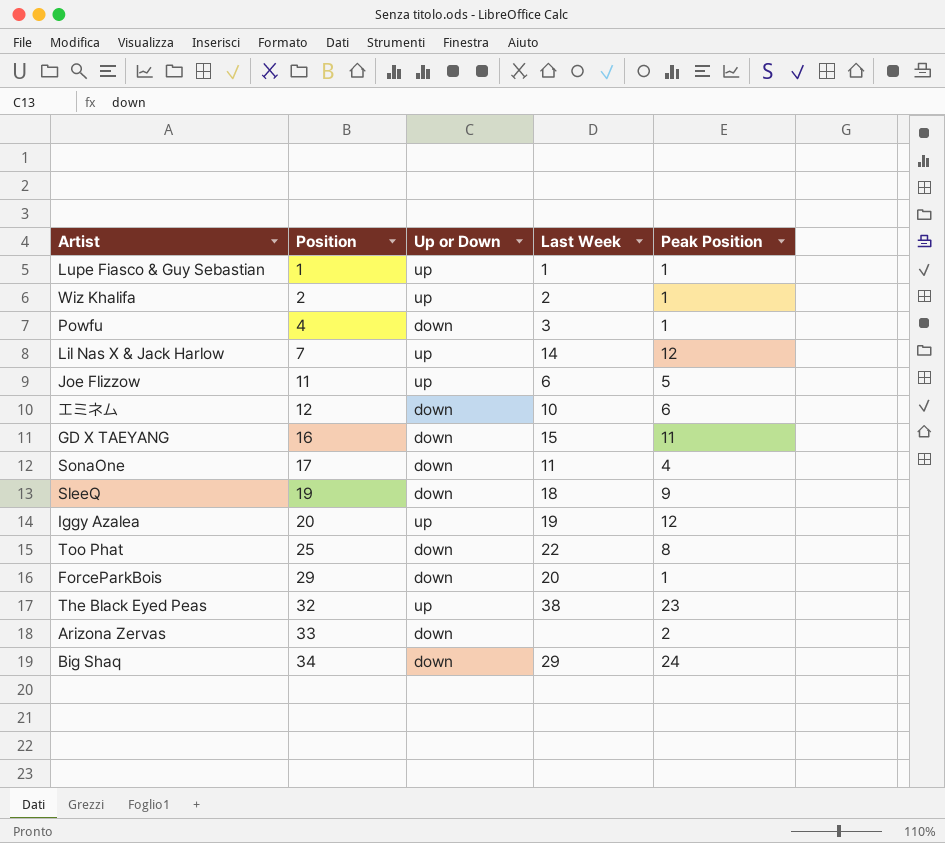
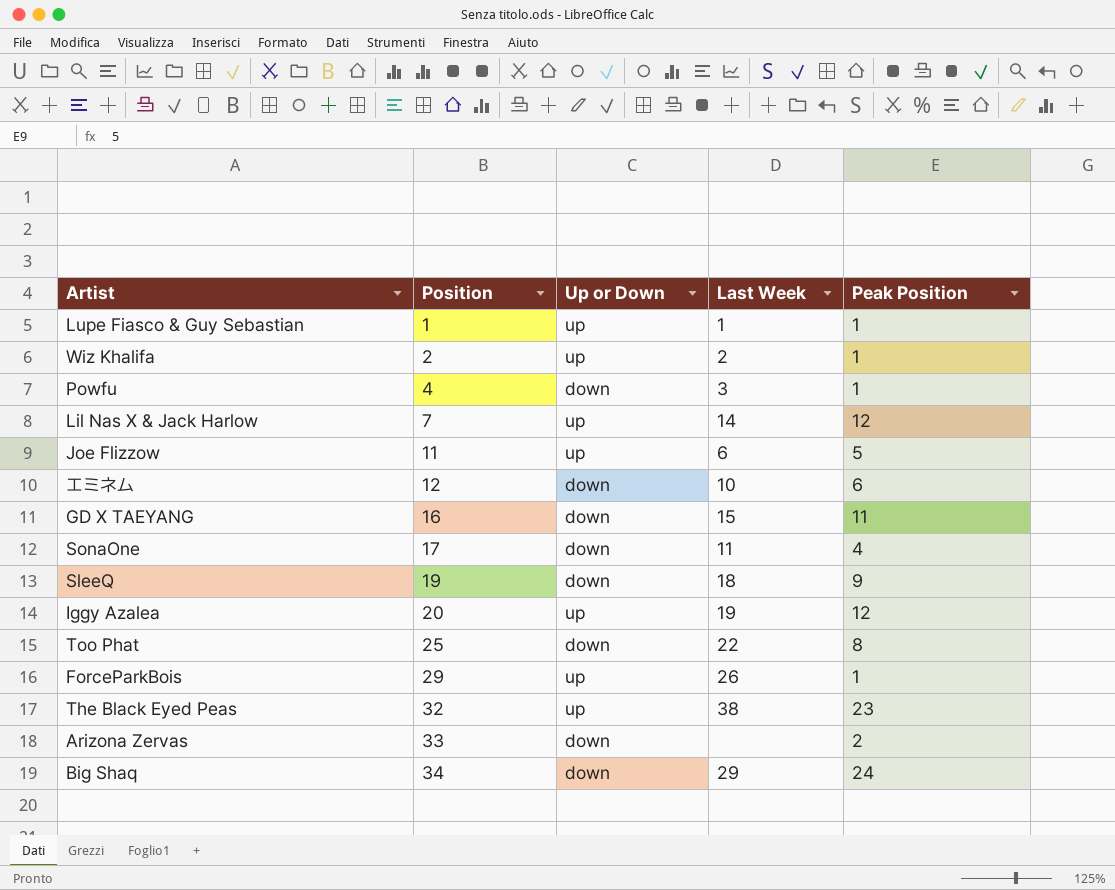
ForceParkBois | Up or Down: down -> up
ForceParkBois | Last Week: 20 -> 26

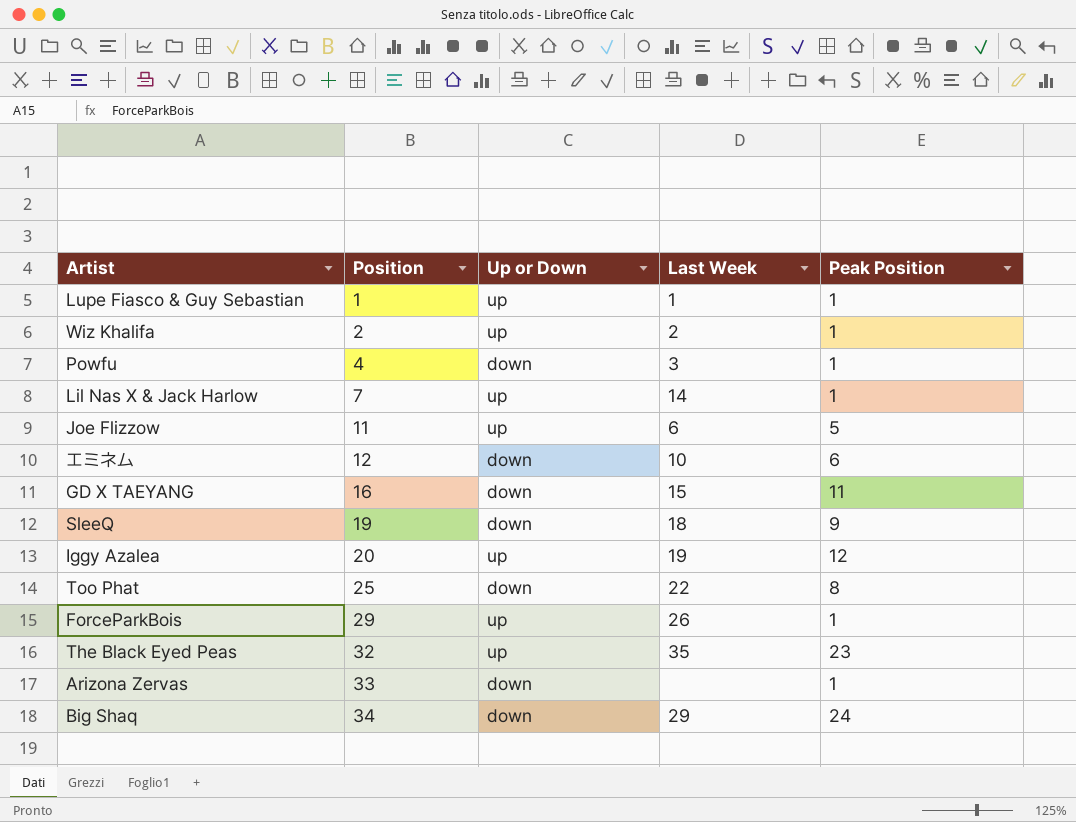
row SonaOne: 17 | down | 11 | 4 -> none
Lil Nas X & Jack Harlow | Peak Position: 12 -> 1
The Black Eyed Peas | Last Week: 38 -> 35
Arizona Zervas | Peak Position: 2 -> 1

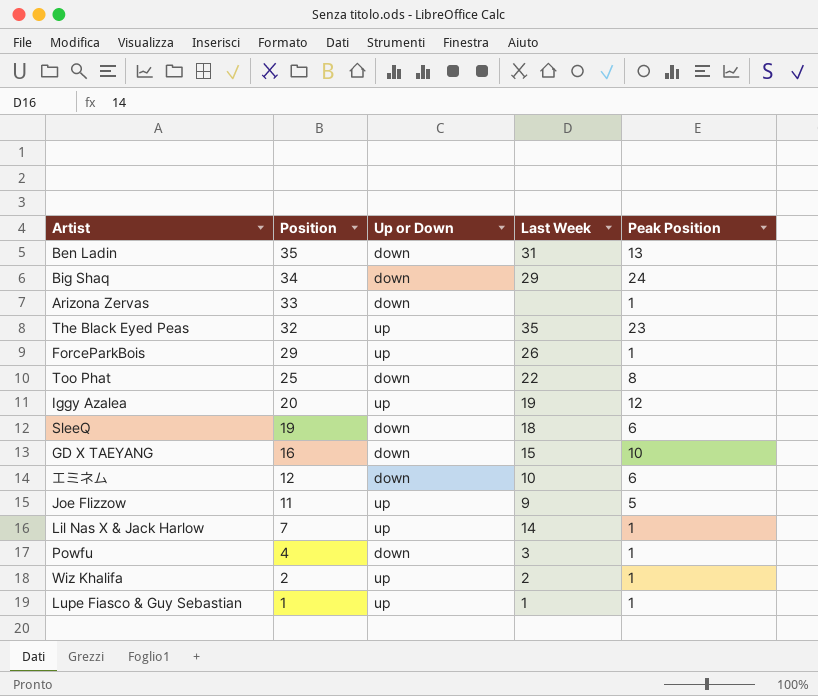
row order: Position ascending -> Position descending
row Ben Ladin: none -> 35 | down | 31 | 13
SleeQ | Peak Position: 9 -> 6
GD X TAEYANG | Peak Position: 11 -> 10
Joe Flizzow | Last Week: 6 -> 9

